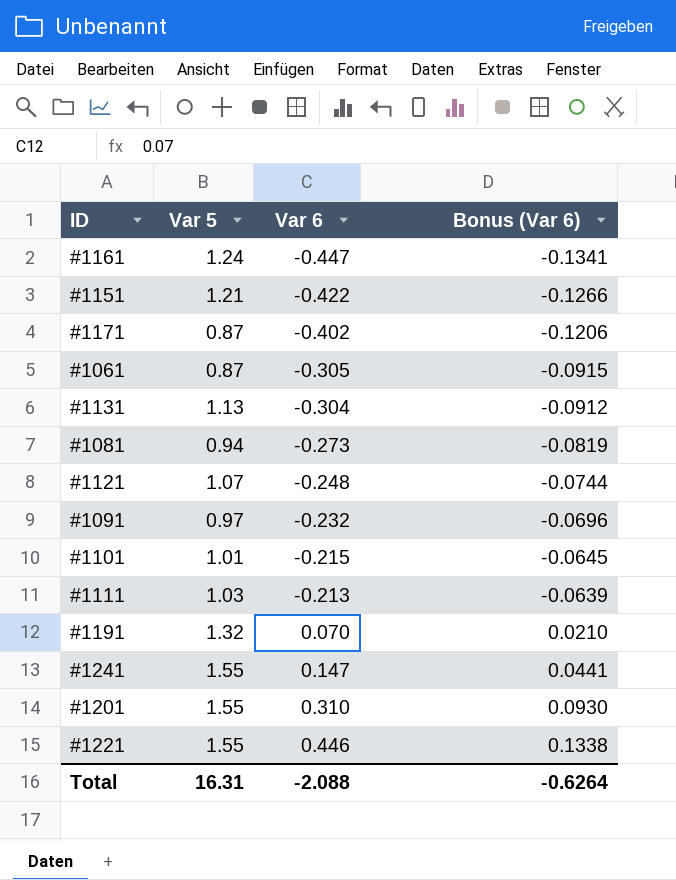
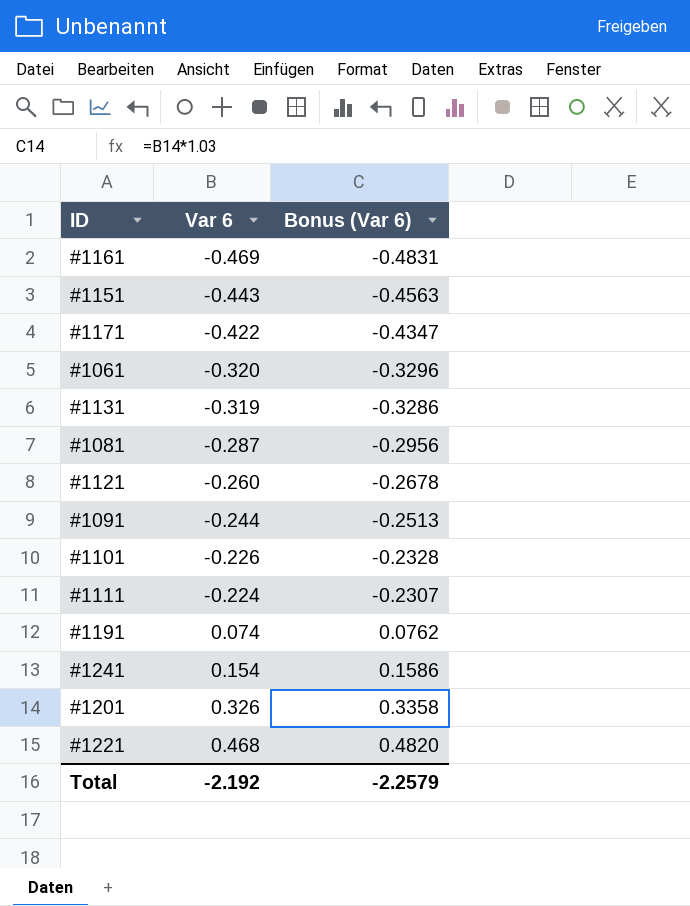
column Var 5 | position: 2 -> none
column Bonus (Var 6) | formula: [Var 6] * 0.3 -> [Var 6] * 1.03
#1161 | Var 6: -0.447 -> -0.469
#1151 | Var 6: -0.422 -> -0.443
#1171 | Var 6: -0.402 -> -0.422
#1061 | Var 6: -0.305 -> -0.320
#1131 | Var 6: -0.304 -> -0.319
#1081 | Var 6: -0.273 -> -0.287
#1121 | Var 6: -0.248 -> -0.260
#1091 | Var 6: -0.232 -> -0.244
#1101 | Var 6: -0.215 -> -0.226
#1111 | Var 6: -0.213 -> -0.224
#1191 | Var 6: 0.070 -> 0.074
#1241 | Var 6: 0.147 -> 0.154
#1201 | Var 6: 0.310 -> 0.326
#1221 | Var 6: 0.446 -> 0.468
Total | Var 6: -2.088 -> -2.192
Total | Bonus (Var 6): -0.6264 -> -2.2579

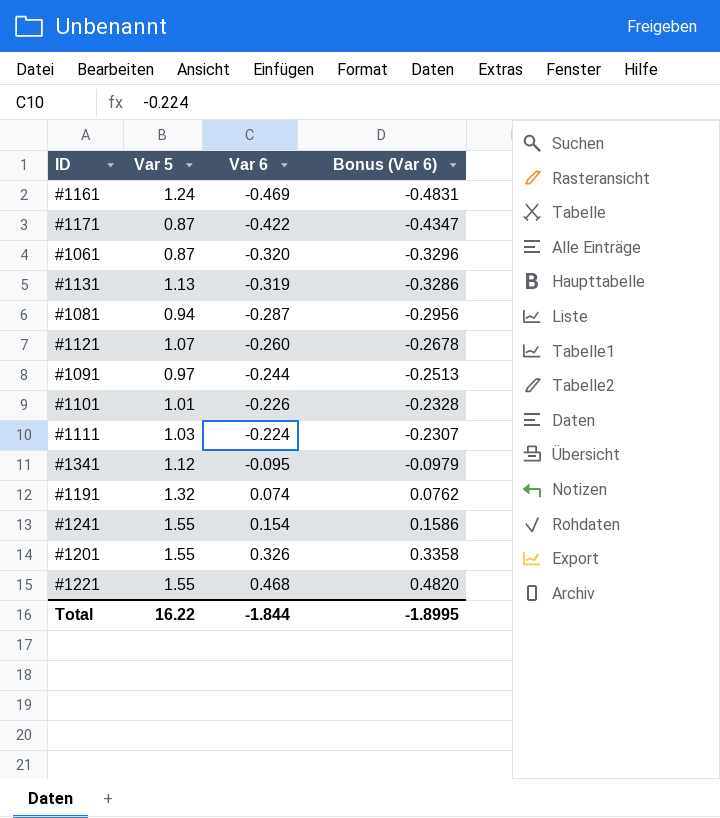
column Var 5 | position: none -> 2
row #1151: -0.443 | -0.4563 -> none
row #1341: none -> 1.12 | -0.095 | -0.0979
Total | Var 6: -2.192 -> -1.844
Total | Bonus (Var 6): -2.2579 -> -1.8995

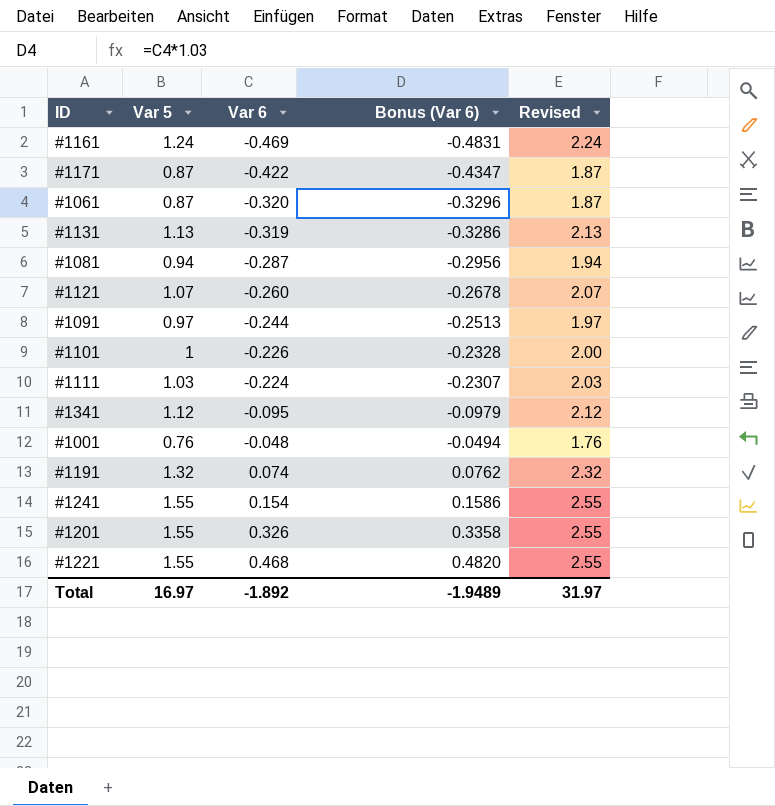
column Revised | formula: none -> [Var 5] + 1
#1101 | Var 5: 1.01 -> 1
row #1001: none -> 0.76 | -0.048 | -0.0494 | 1.76
Total | Var 5: 16.22 -> 16.97
Total | Var 6: -1.844 -> -1.892
Total | Bonus (Var 6): -1.8995 -> -1.9489

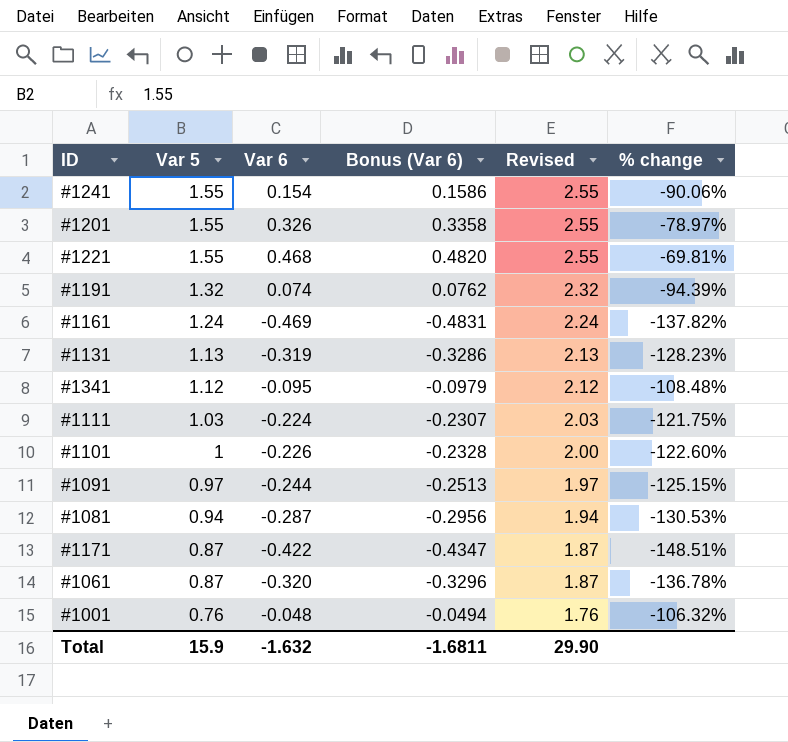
row order: Var 6 ascending -> Var 5 descending
column % change | formula: none -> ([Var 6] - [Var 5]) / [Var 5]
row #1121: 1.07 | -0.260 | -0.2678 | 2.07 -> none
Total | Var 5: 16.97 -> 15.9
Total | Var 6: -1.892 -> -1.632
Total | Bonus (Var 6): -1.9489 -> -1.6811
Total | Revised: 31.97 -> 29.90

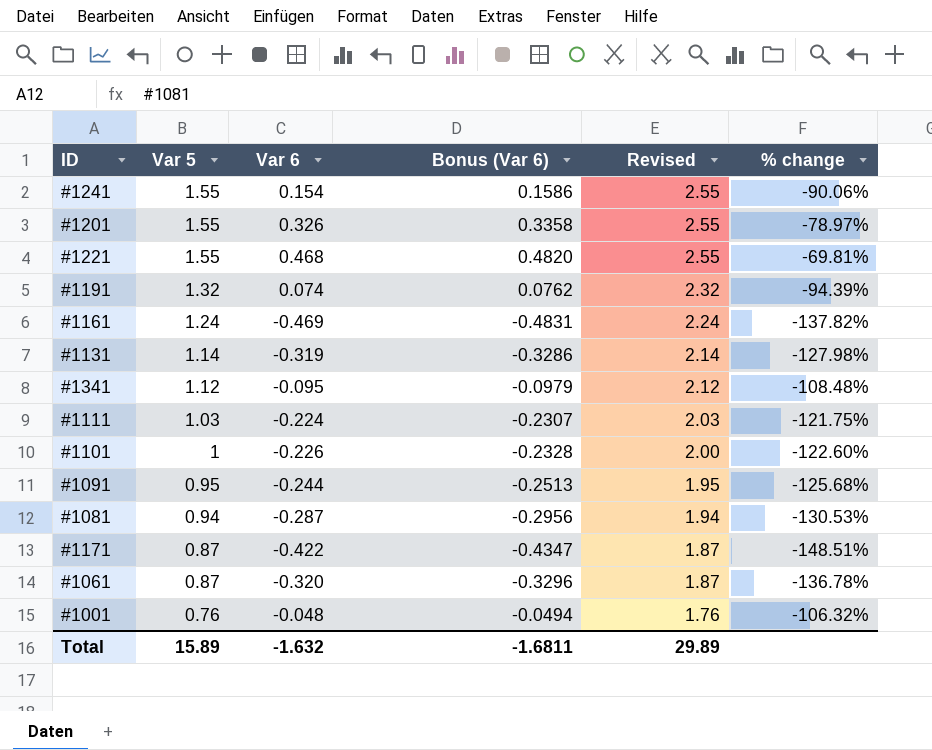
#1131 | Var 5: 1.13 -> 1.14
#1131 | Revised: 2.13 -> 2.14
#1131 | % change: -128.23% -> -127.98%
#1091 | Var 5: 0.97 -> 0.95
#1091 | Revised: 1.97 -> 1.95
#1091 | % change: -125.15% -> -125.68%
Total | Var 5: 15.9 -> 15.89
Total | Revised: 29.90 -> 29.89

